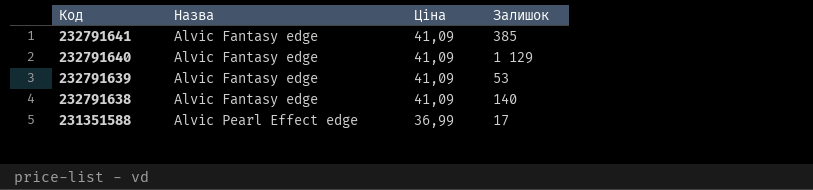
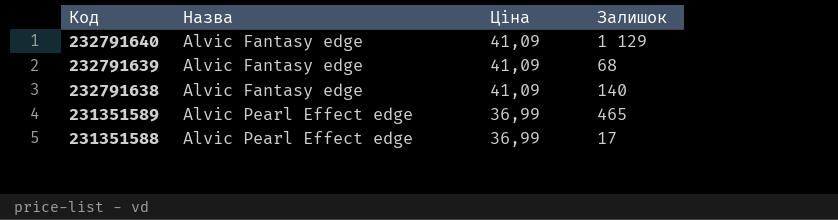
row 232791641: Alvic Fantasy edge | 41,09 | 385 -> none
232791639 | Залишок: 53 -> 68
row 231351589: none -> Alvic Pearl Effect edge | 36,99 | 465

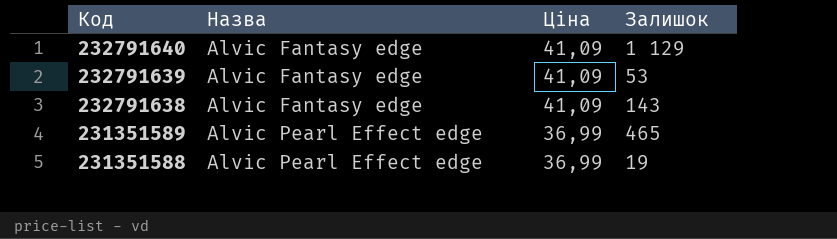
232791639 | Залишок: 68 -> 53
232791638 | Залишок: 140 -> 143
231351588 | Залишок: 17 -> 19

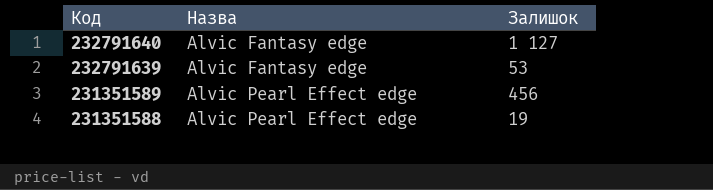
column Ціна | position: 3 -> none
row 232791638: Alvic Fantasy edge | 41,09 | 143 -> none
232791640 | Залишок: 1 129 -> 1 127
231351589 | Залишок: 465 -> 456

